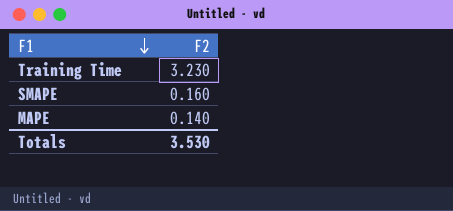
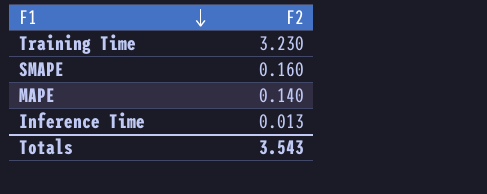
row Inference Time: none -> 0.013
Totals | F2: 3.530 -> 3.543

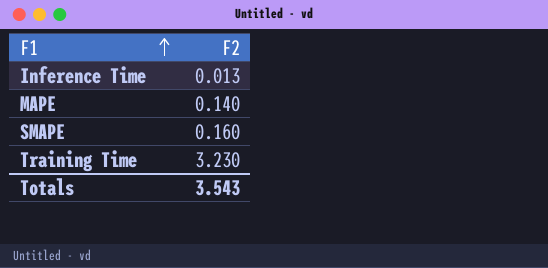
row order: F1 descending -> F1 ascending

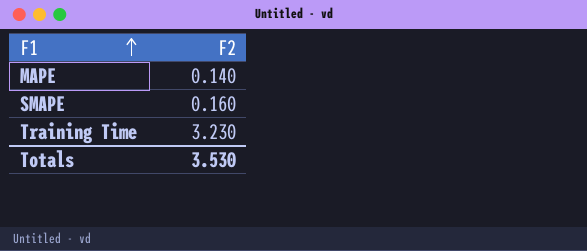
row Inference Time: 0.013 -> none
Totals | F2: 3.543 -> 3.530

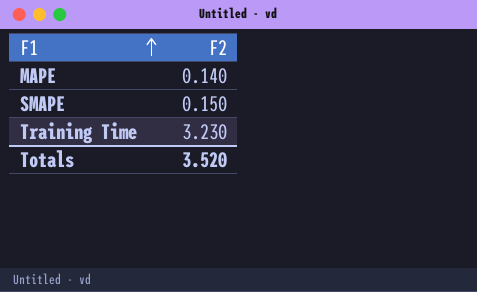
SMAPE | F2: 0.160 -> 0.150
Totals | F2: 3.530 -> 3.520

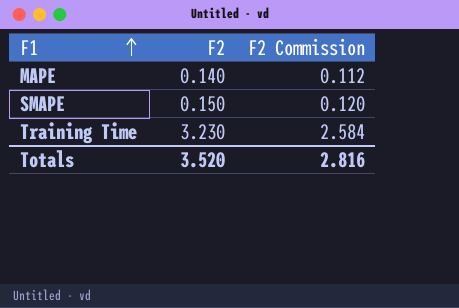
column F2 Commission | formula: none -> [F2] * 0.8

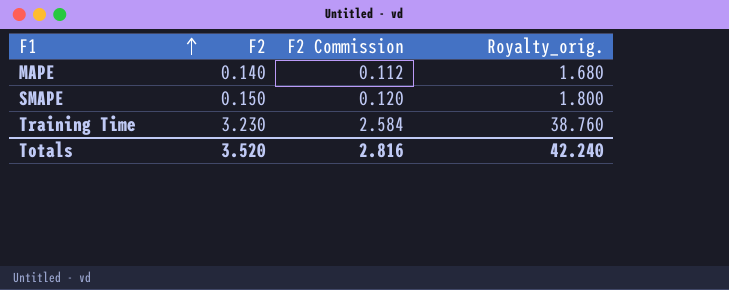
column Royalty_orig. | formula: none -> [F2] * 12

